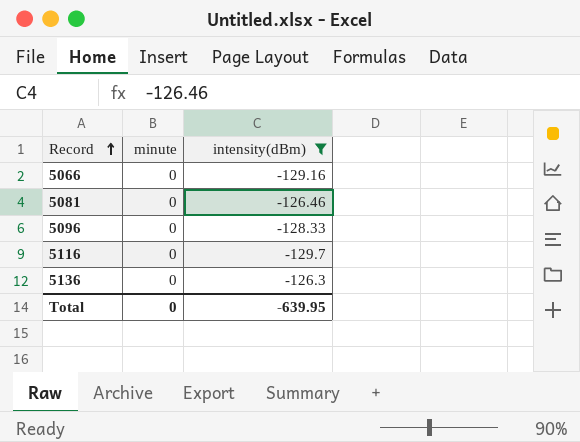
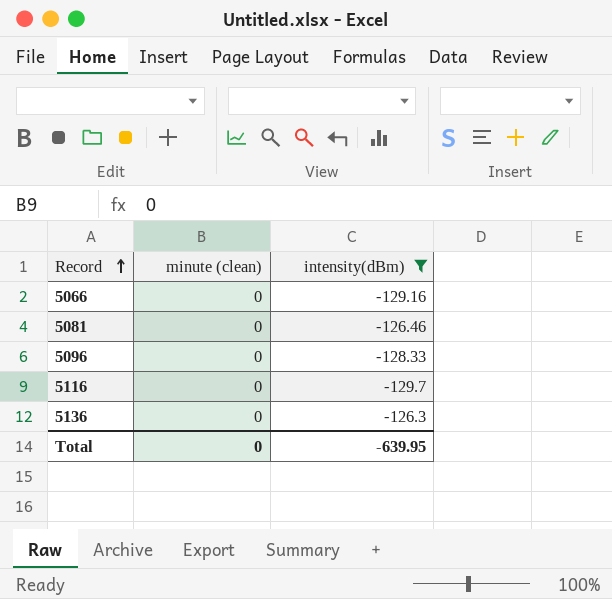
column name: minute -> minute (clean)

